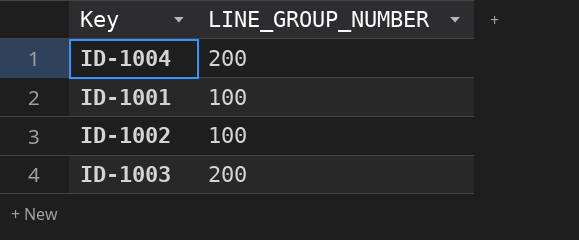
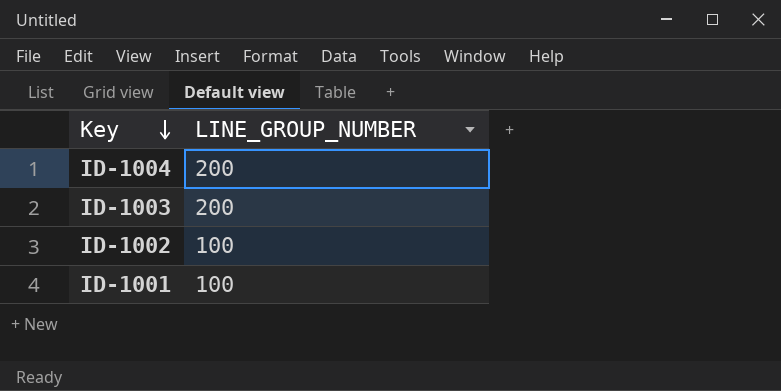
row order: none -> Key descending

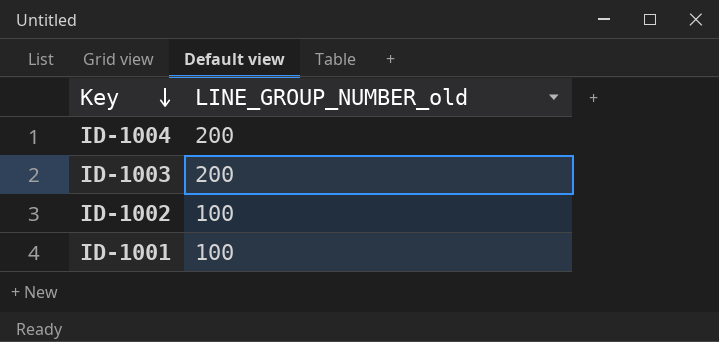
column name: LINE_GROUP_NUMBER -> LINE_GROUP_NUMBER_old

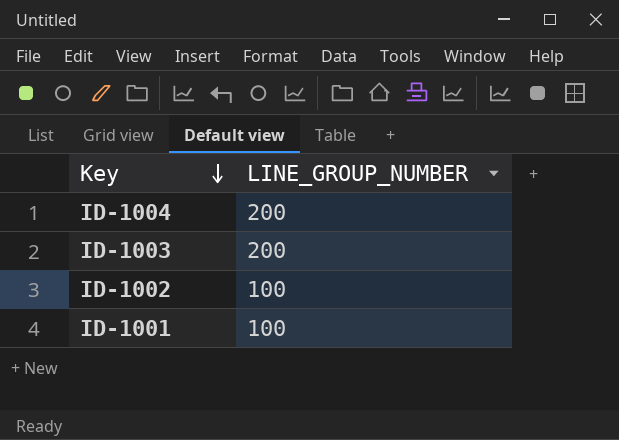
column name: LINE_GROUP_NUMBER_old -> LINE_GROUP_NUMBER

